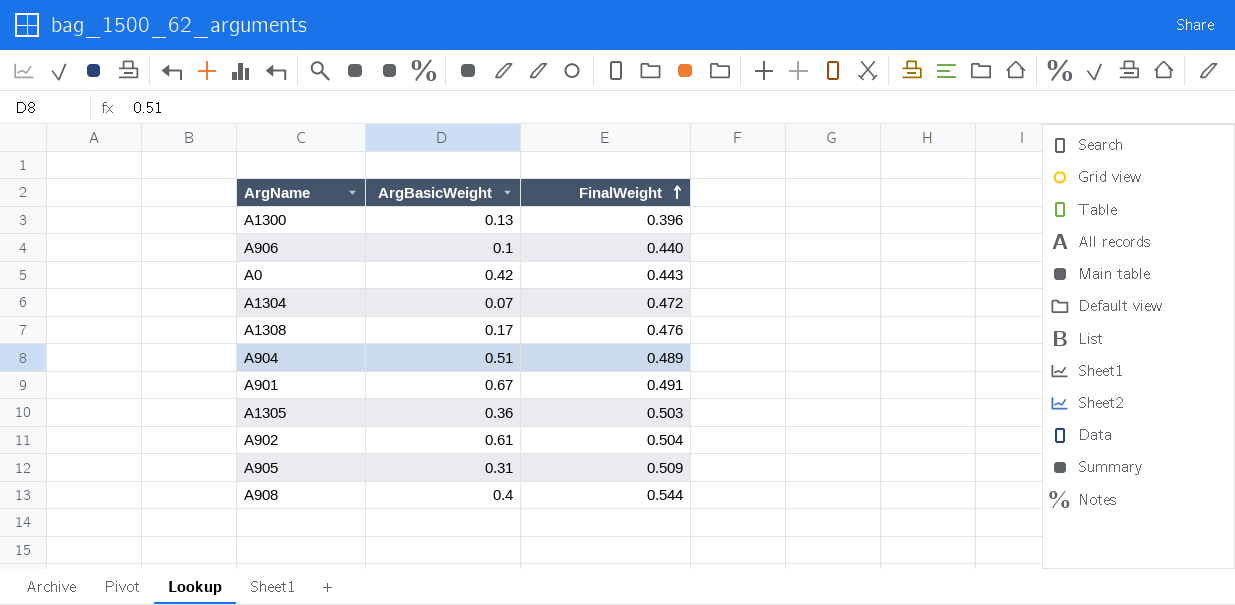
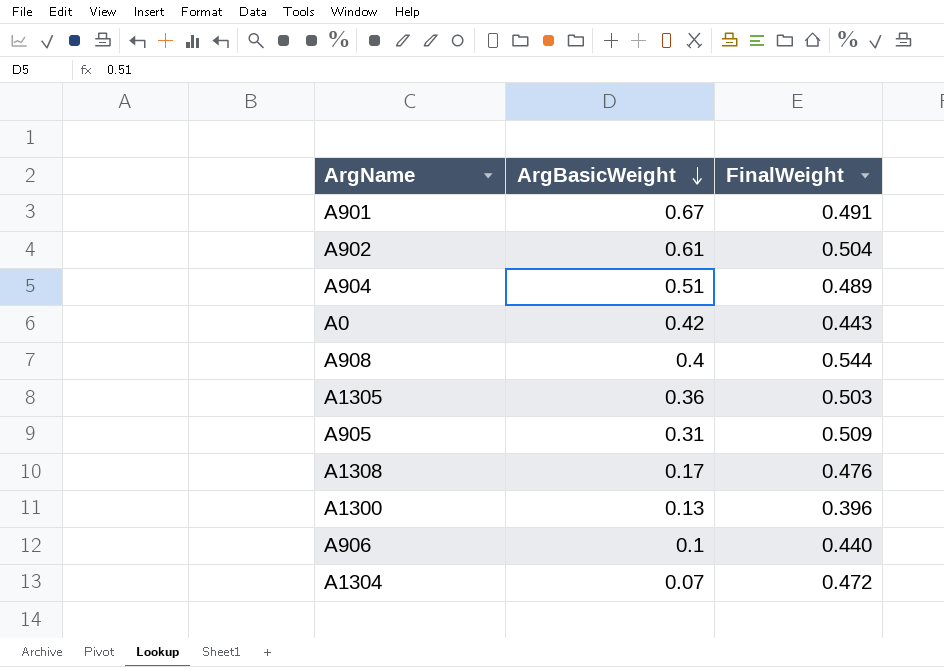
row order: FinalWeight ascending -> ArgBasicWeight descending

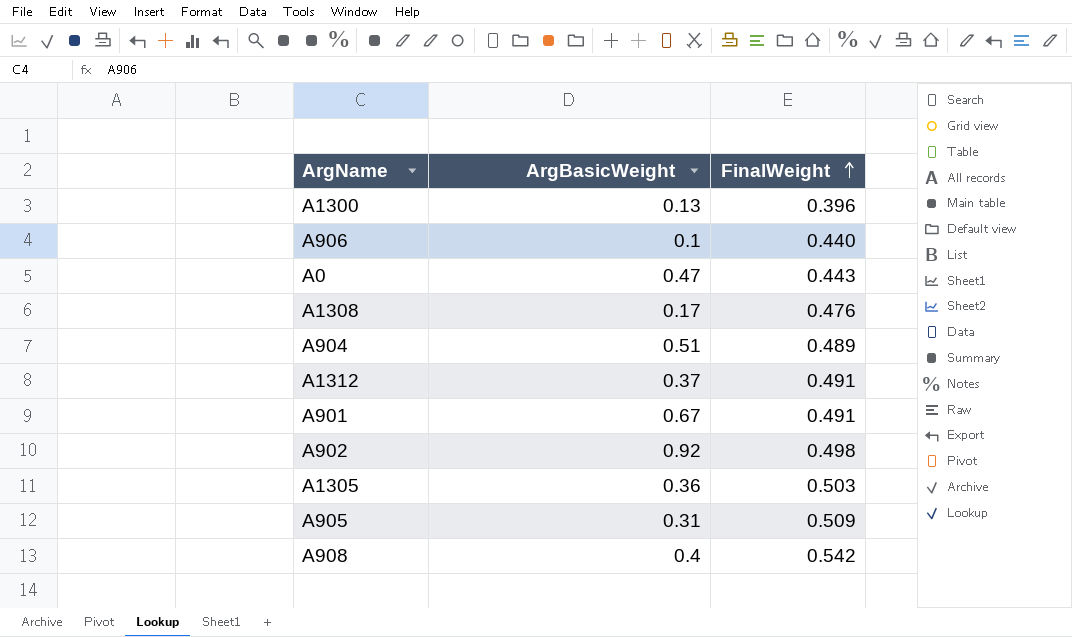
row order: ArgBasicWeight descending -> FinalWeight ascending
row A1304: 0.07 | 0.472 -> none
A0 | ArgBasicWeight: 0.42 -> 0.47
row A1312: none -> 0.37 | 0.491
A902 | ArgBasicWeight: 0.61 -> 0.92
A902 | FinalWeight: 0.504 -> 0.498
A908 | FinalWeight: 0.544 -> 0.542

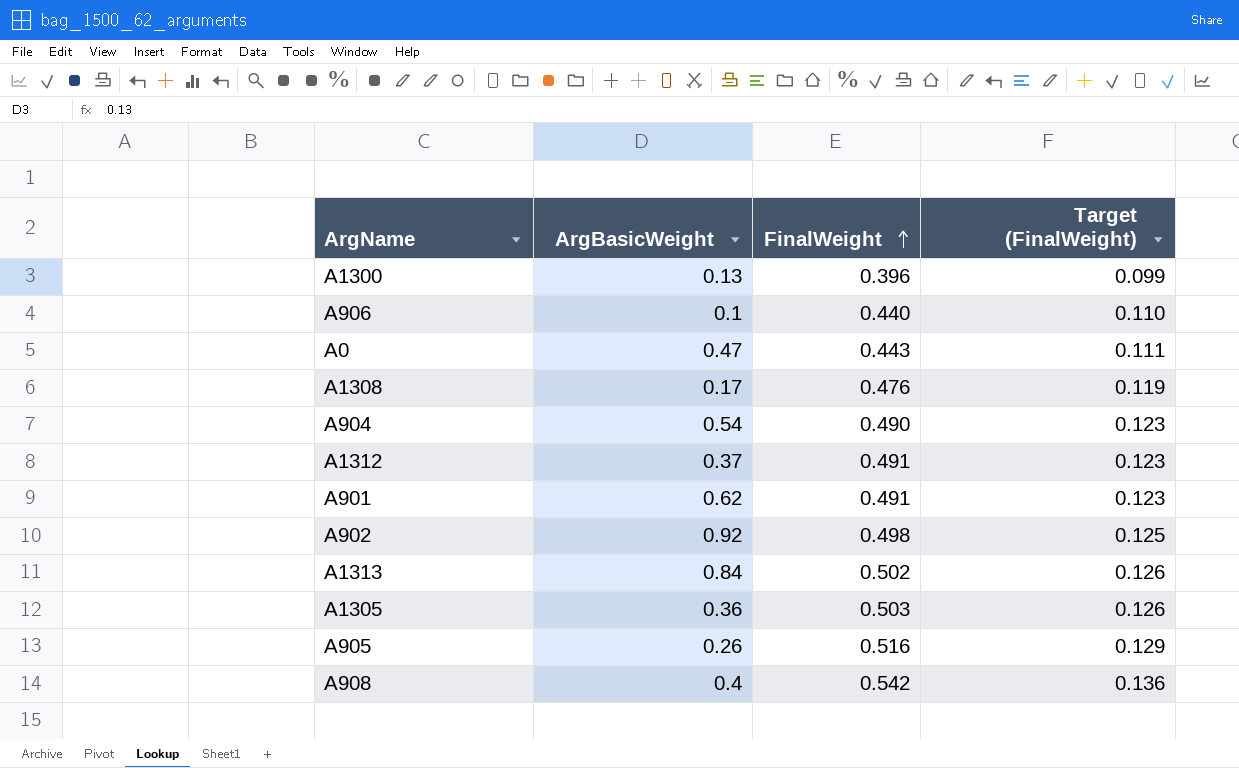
column Target (FinalWeight) | formula: none -> [FinalWeight] * 0.25
A904 | ArgBasicWeight: 0.51 -> 0.54
A904 | FinalWeight: 0.489 -> 0.490
A901 | ArgBasicWeight: 0.67 -> 0.62
row A1313: none -> 0.84 | 0.502 | 0.126
A905 | ArgBasicWeight: 0.31 -> 0.26
A905 | FinalWeight: 0.509 -> 0.516

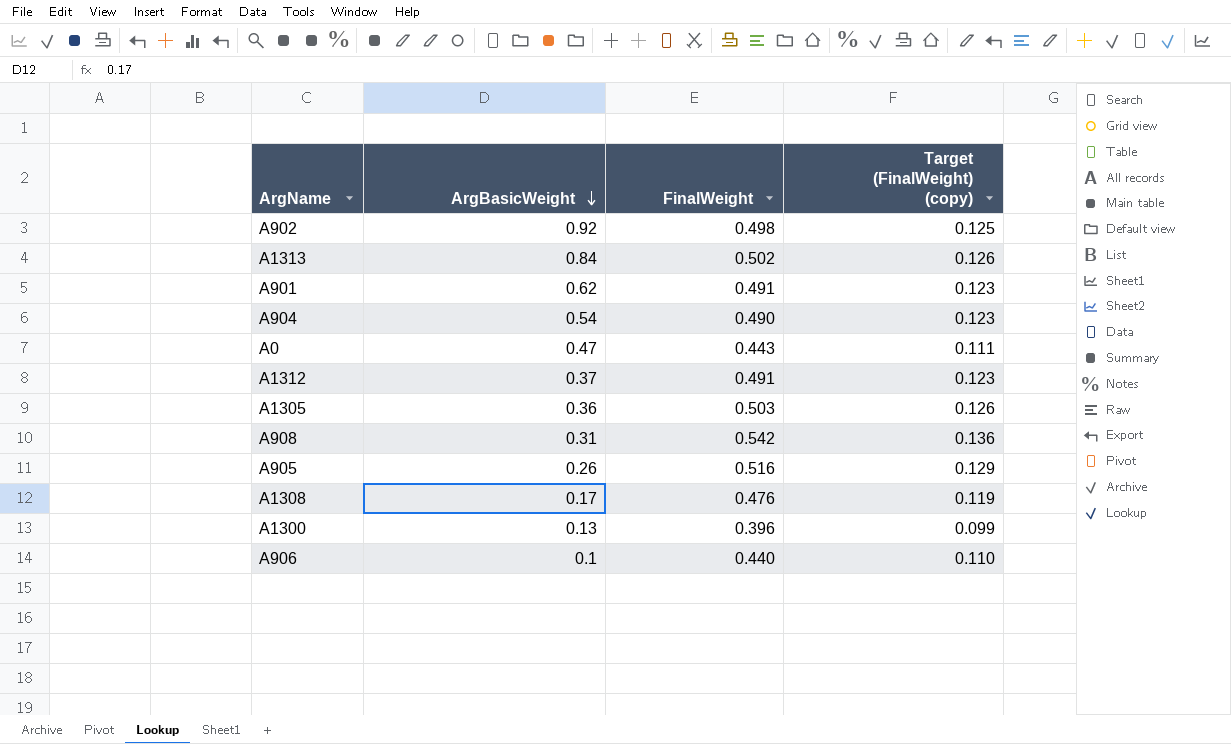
row order: FinalWeight ascending -> ArgBasicWeight descending
column name: Target (FinalWeight) -> Target (FinalWeight) (copy)
A908 | ArgBasicWeight: 0.4 -> 0.31

